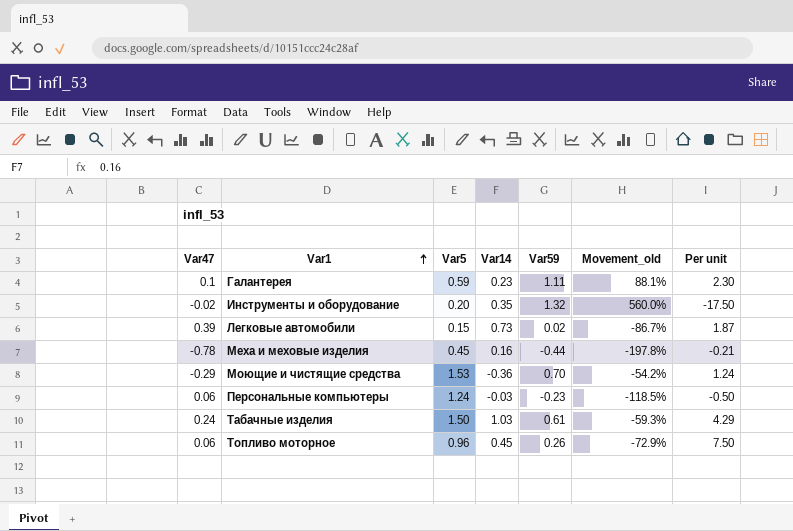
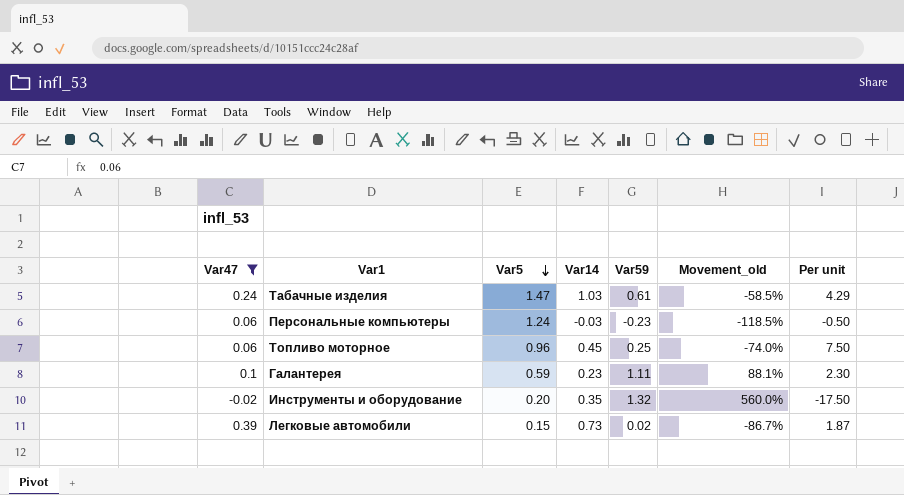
filter: none -> Var47 >= -0.02
row order: Var1 ascending -> Var5 descending
Табачные изделия | Var5: 1.50 -> 1.47
Табачные изделия | Movement_old: -59.3% -> -58.5%
Топливо моторное | Var59: 0.26 -> 0.25
Топливо моторное | Movement_old: -72.9% -> -74.0%

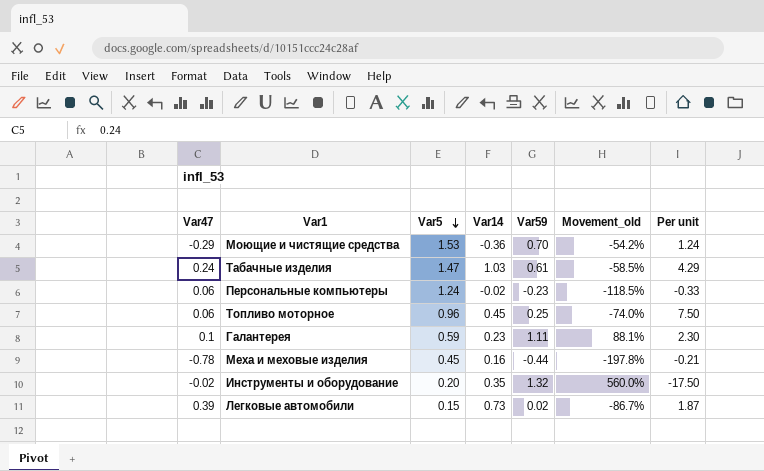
filter: Var47 >= -0.02 -> none
Персональные компьютеры | Var14: -0.03 -> -0.02
Персональные компьютеры | Per unit: -0.50 -> -0.33

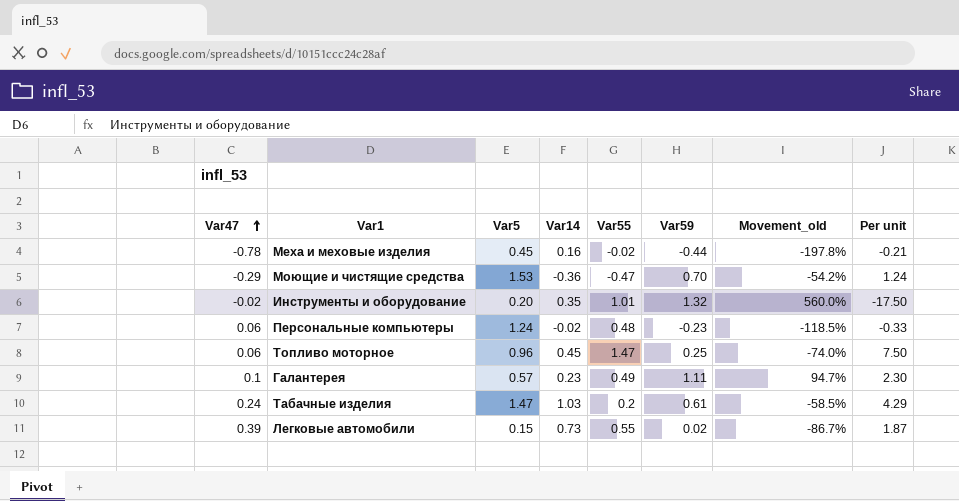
row order: Var5 descending -> Var47 ascending
column Var55 | position: none -> 5
Галантерея | Var5: 0.59 -> 0.57
Галантерея | Movement_old: 88.1% -> 94.7%

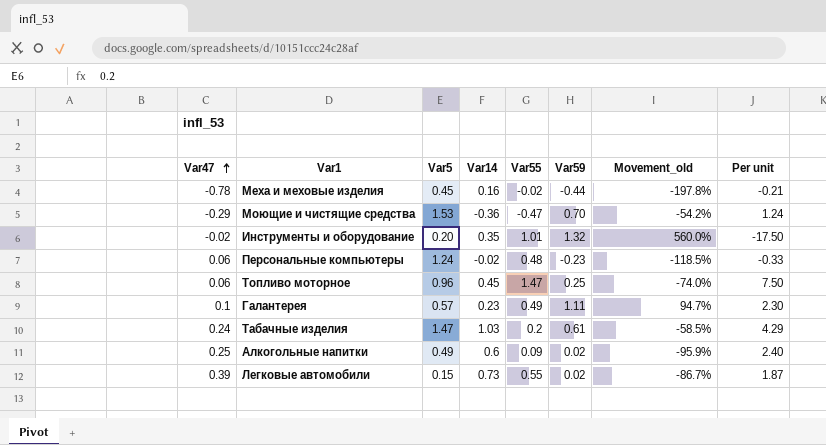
row Алкогольные напитки: none -> 0.25 | 0.49 | 0.6 | 0.09 | 0.02 | -95.9% | 2.40

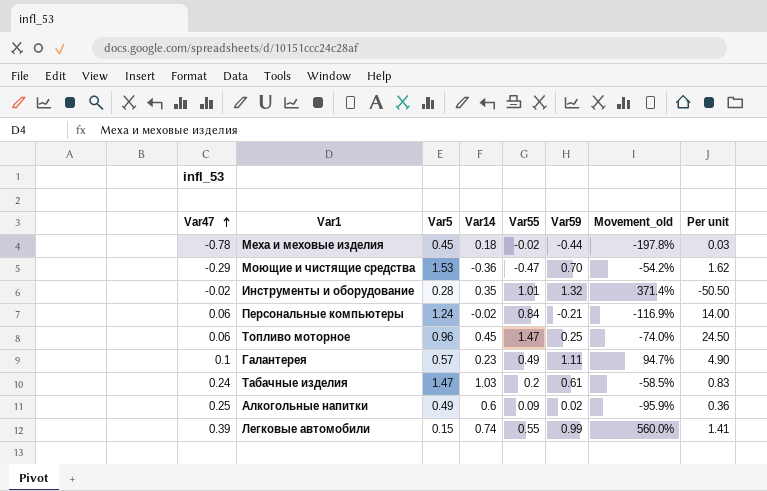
column Per unit | formula: [Var14] / [Var47] -> [Var55] / [Var47]
Меха и меховые изделия | Var14: 0.16 -> 0.18
Инструменты и оборудование | Var5: 0.20 -> 0.28
Инструменты и оборудование | Movement_old: 560.0% -> 371.4%
Персональные компьютеры | Var55: 0.48 -> 0.84
Персональные компьютеры | Var59: -0.23 -> -0.21
Персональные компьютеры | Movement_old: -118.5% -> -116.9%
Легковые автомобили | Var14: 0.73 -> 0.74
Легковые автомобили | Var59: 0.02 -> 0.99
Легковые автомобили | Movement_old: -86.7% -> 560.0%

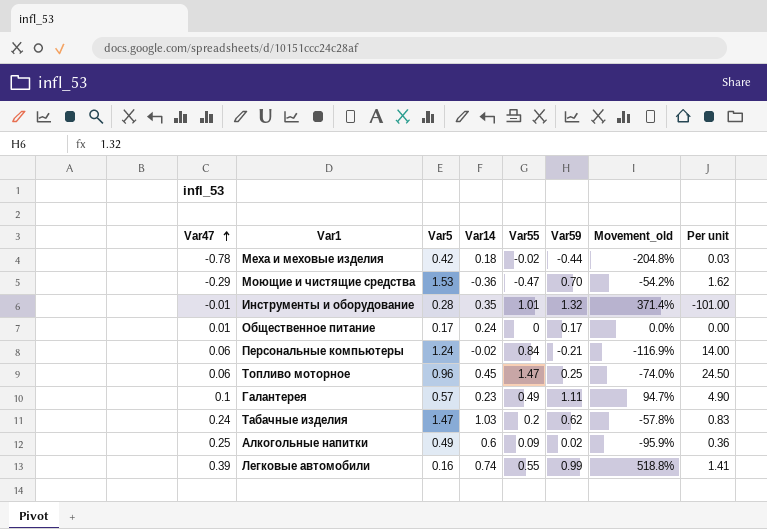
Меха и меховые изделия | Var5: 0.45 -> 0.42
Меха и меховые изделия | Movement_old: -197.8% -> -204.8%
Инструменты и оборудование | Var47: -0.02 -> -0.01
Инструменты и оборудование | Per unit: -50.50 -> -101.00
row Общественное питание: none -> 0.01 | 0.17 | 0.24 | 0 | 0.17 | 0.0% | 0.00
Табачные изделия | Var59: 0.61 -> 0.62
Табачные изделия | Movement_old: -58.5% -> -57.8%
Легковые автомобили | Var5: 0.15 -> 0.16
Легковые автомобили | Movement_old: 560.0% -> 518.8%

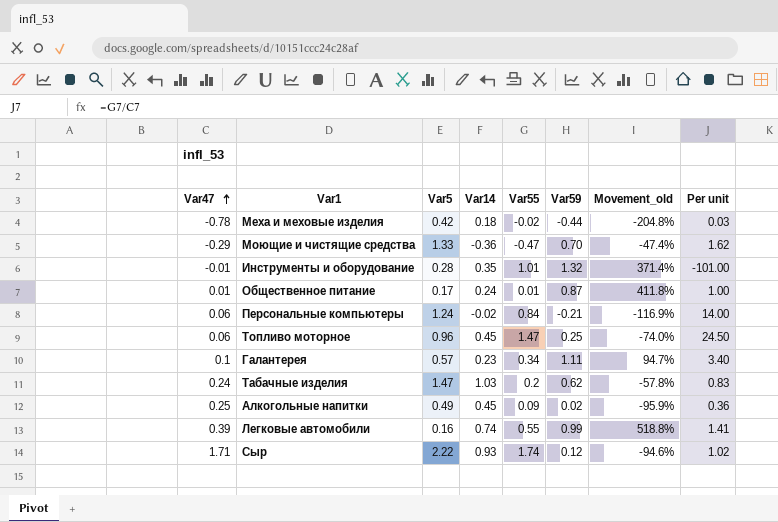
Моющие и чистящие средства | Var5: 1.53 -> 1.33
Моющие и чистящие средства | Movement_old: -54.2% -> -47.4%
Общественное питание | Var55: 0 -> 0.01
Общественное питание | Var59: 0.17 -> 0.87
Общественное питание | Movement_old: 0.0% -> 411.8%
Общественное питание | Per unit: 0.00 -> 1.00
Галантерея | Var55: 0.49 -> 0.34
Галантерея | Per unit: 4.90 -> 3.40
Алкогольные напитки | Var14: 0.6 -> 0.45
row Сыр: none -> 1.71 | 2.22 | 0.93 | 1.74 | 0.12 | -94.6% | 1.02

